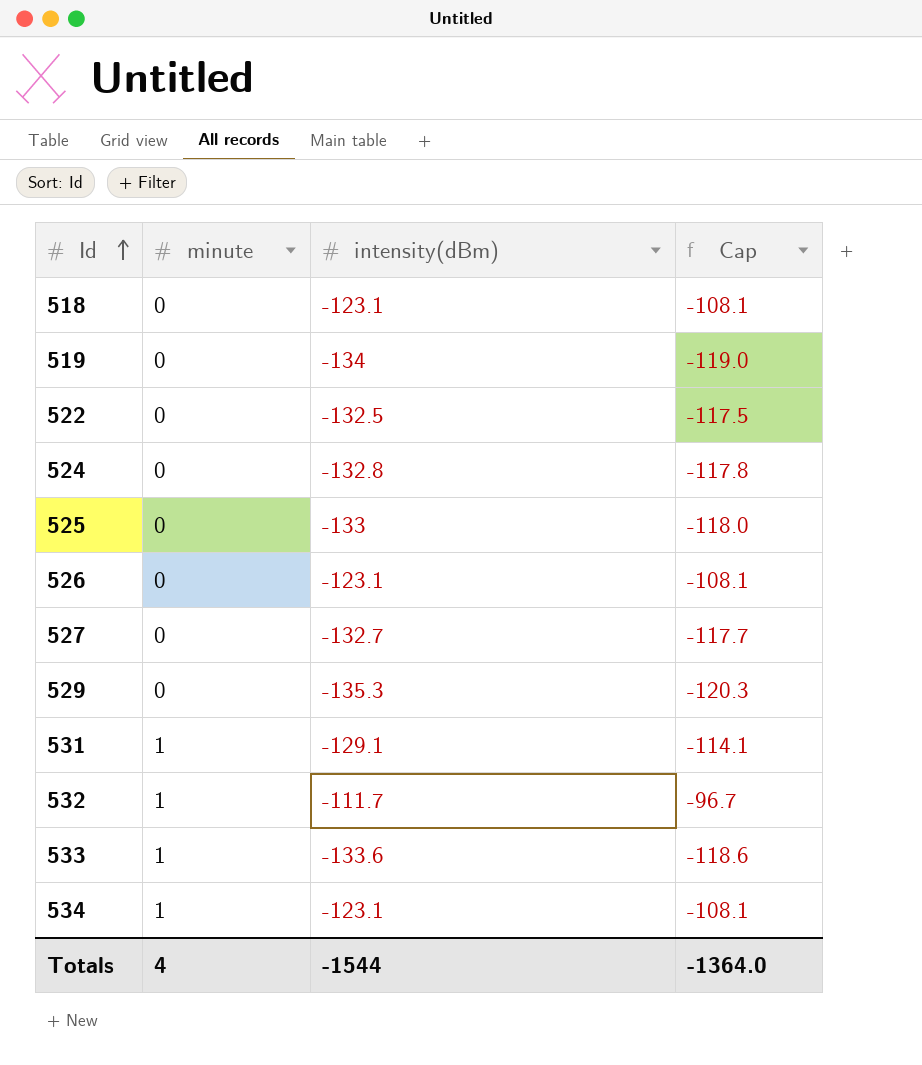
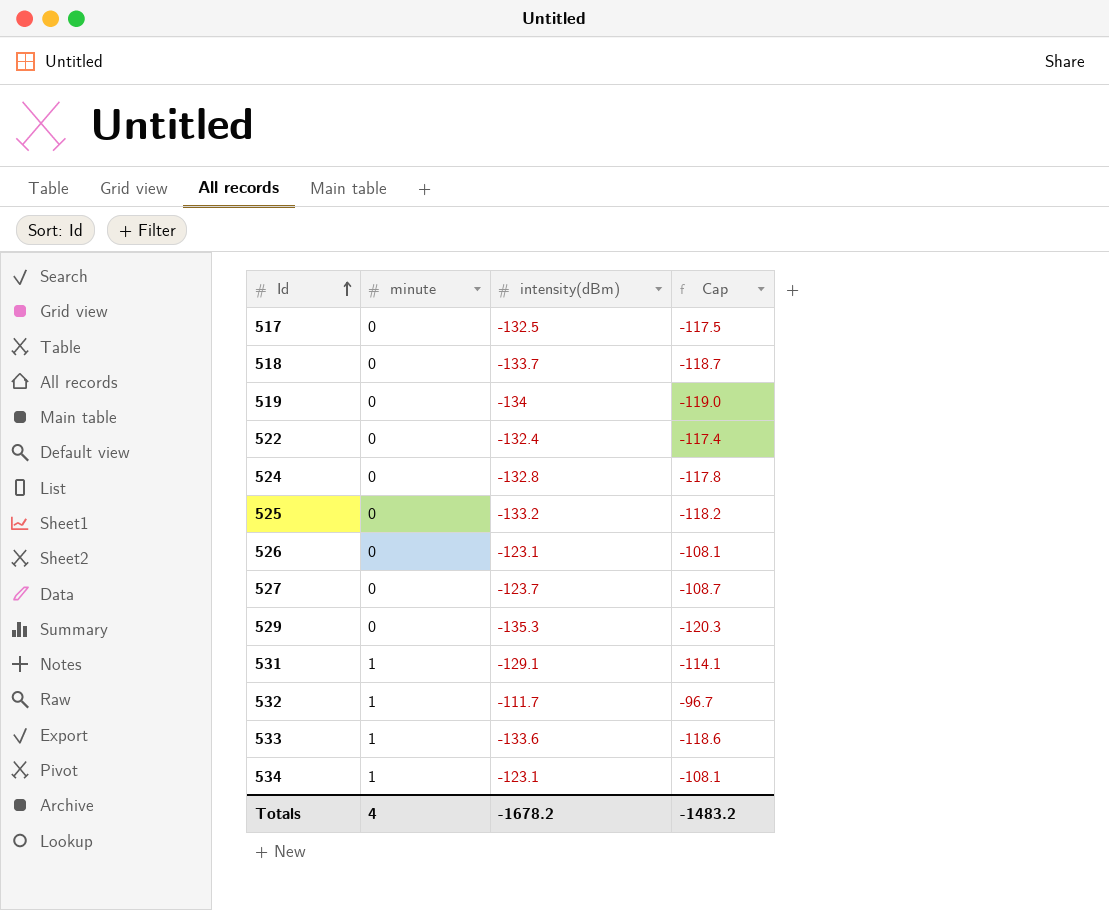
row 517: none -> 0 | -132.5 | -117.5
518 | intensity(dBm): -123.1 -> -133.7
518 | Cap: -108.1 -> -118.7
522 | intensity(dBm): -132.5 -> -132.4
522 | Cap: -117.5 -> -117.4
525 | intensity(dBm): -133 -> -133.2
525 | Cap: -118.0 -> -118.2
527 | intensity(dBm): -132.7 -> -123.7
527 | Cap: -117.7 -> -108.7
Totals | intensity(dBm): -1544 -> -1678.2
Totals | Cap: -1364.0 -> -1483.2

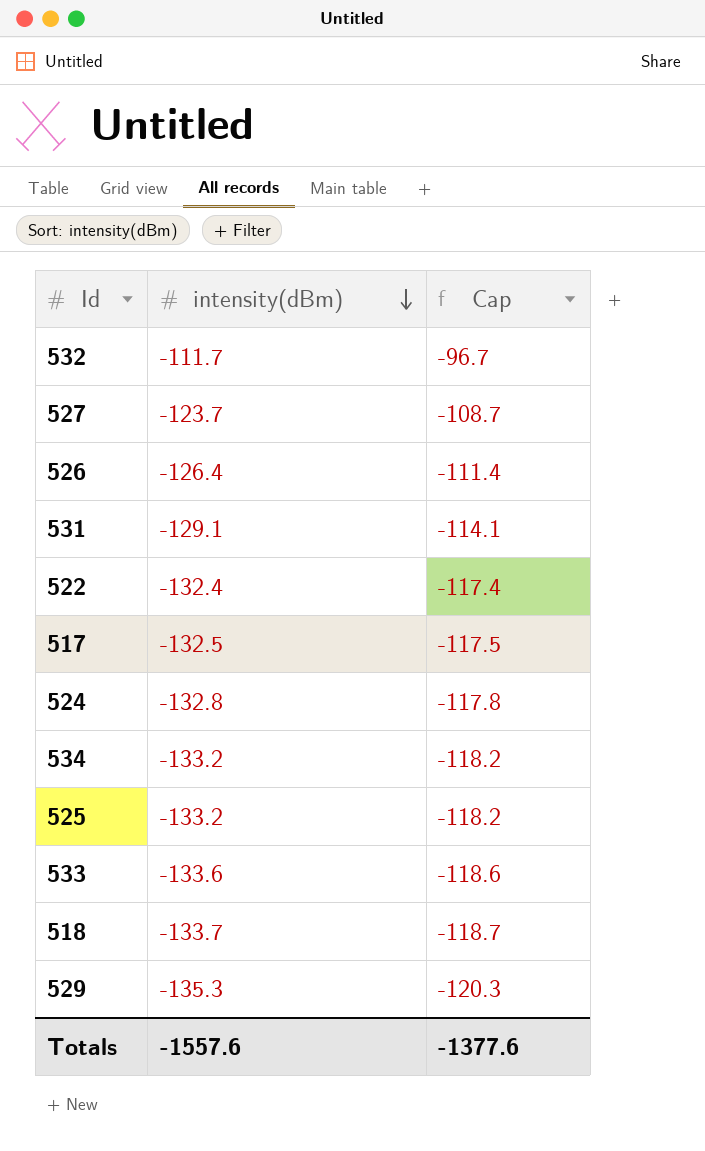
row order: Id ascending -> intensity(dBm) descending
column minute | position: 2 -> none
row 519: 0 | -134 | -119.0 -> none
526 | intensity(dBm): -123.1 -> -126.4
526 | Cap: -108.1 -> -111.4
534 | intensity(dBm): -123.1 -> -133.2
534 | Cap: -108.1 -> -118.2
Totals | intensity(dBm): -1678.2 -> -1557.6
Totals | Cap: -1483.2 -> -1377.6

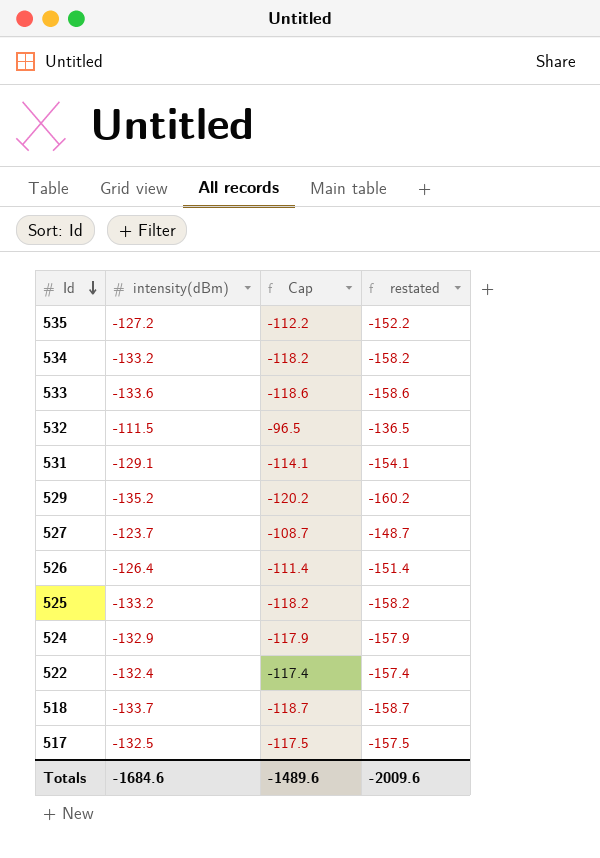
row order: intensity(dBm) descending -> Id descending
column restated | formula: none -> [intensity(dBm)] - 25
row 535: none -> -127.2 | -112.2 | -152.2
532 | intensity(dBm): -111.7 -> -111.5
532 | Cap: -96.7 -> -96.5
529 | intensity(dBm): -135.3 -> -135.2
529 | Cap: -120.3 -> -120.2
524 | intensity(dBm): -132.8 -> -132.9
524 | Cap: -117.8 -> -117.9
Totals | intensity(dBm): -1557.6 -> -1684.6
Totals | Cap: -1377.6 -> -1489.6

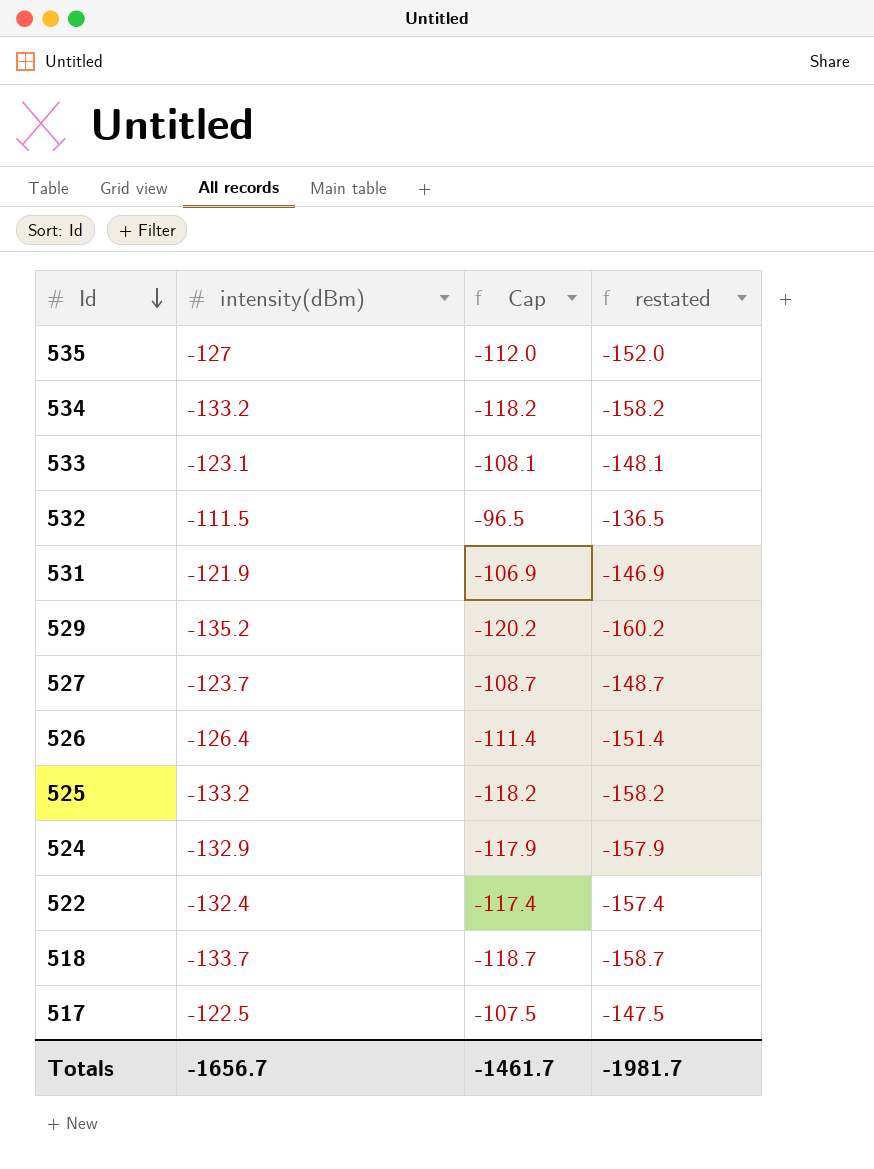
535 | intensity(dBm): -127.2 -> -127
535 | Cap: -112.2 -> -112.0
535 | restated: -152.2 -> -152.0
533 | intensity(dBm): -133.6 -> -123.1
533 | Cap: -118.6 -> -108.1
533 | restated: -158.6 -> -148.1
531 | intensity(dBm): -129.1 -> -121.9
531 | Cap: -114.1 -> -106.9
531 | restated: -154.1 -> -146.9
517 | intensity(dBm): -132.5 -> -122.5
517 | Cap: -117.5 -> -107.5
517 | restated: -157.5 -> -147.5
Totals | intensity(dBm): -1684.6 -> -1656.7
Totals | Cap: -1489.6 -> -1461.7
Totals | restated: -2009.6 -> -1981.7

